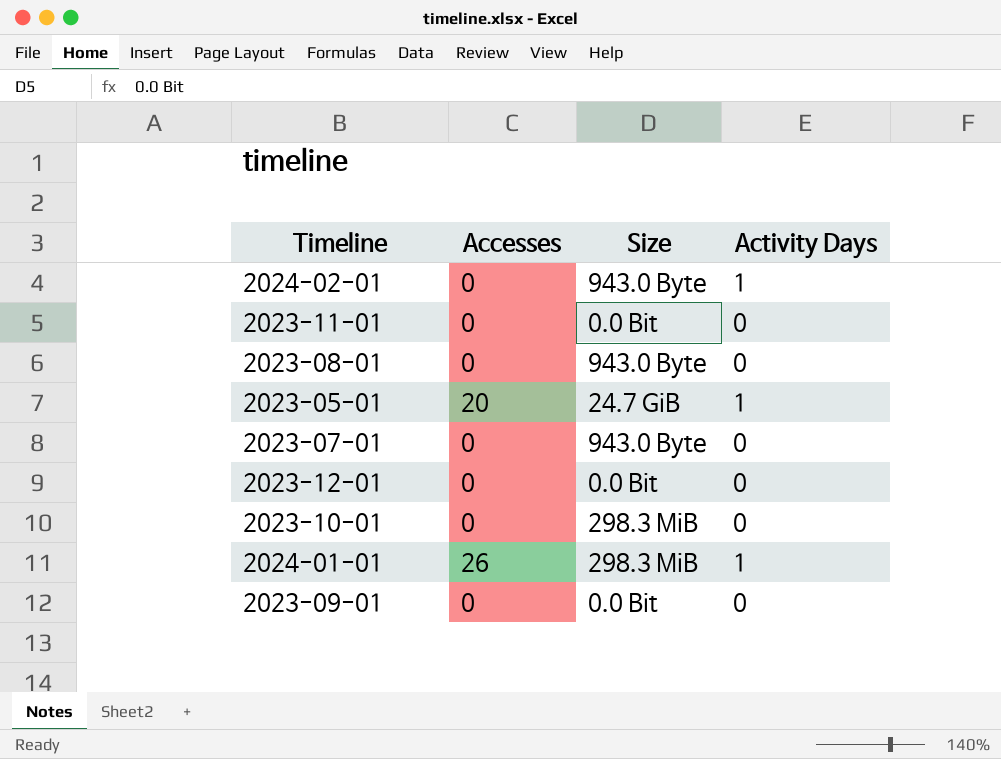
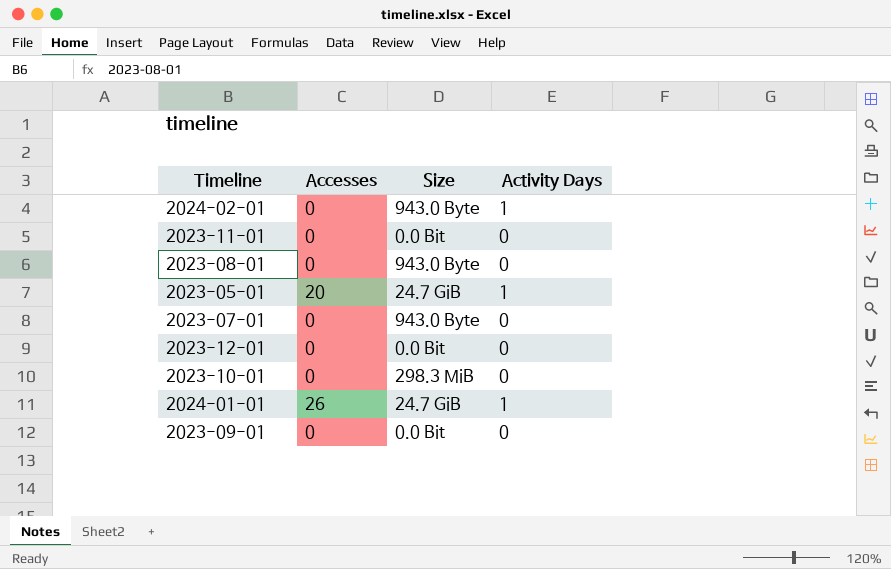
2024-01-01 | Size: 298.3 MiB -> 24.7 GiB

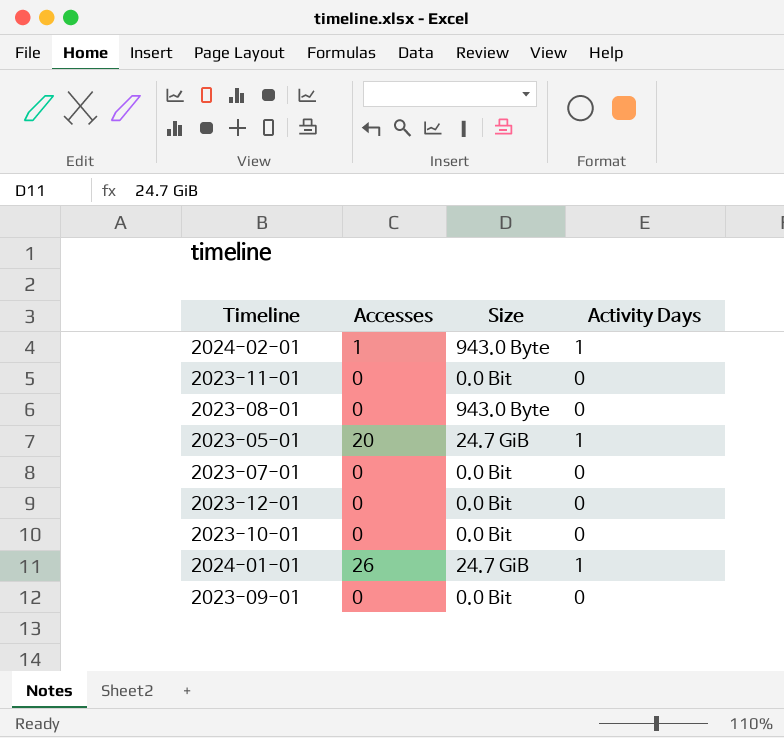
2024-02-01 | Accesses: 0 -> 1
2023-07-01 | Size: 943.0 Byte -> 0.0 Bit
2023-10-01 | Size: 298.3 MiB -> 0.0 Bit

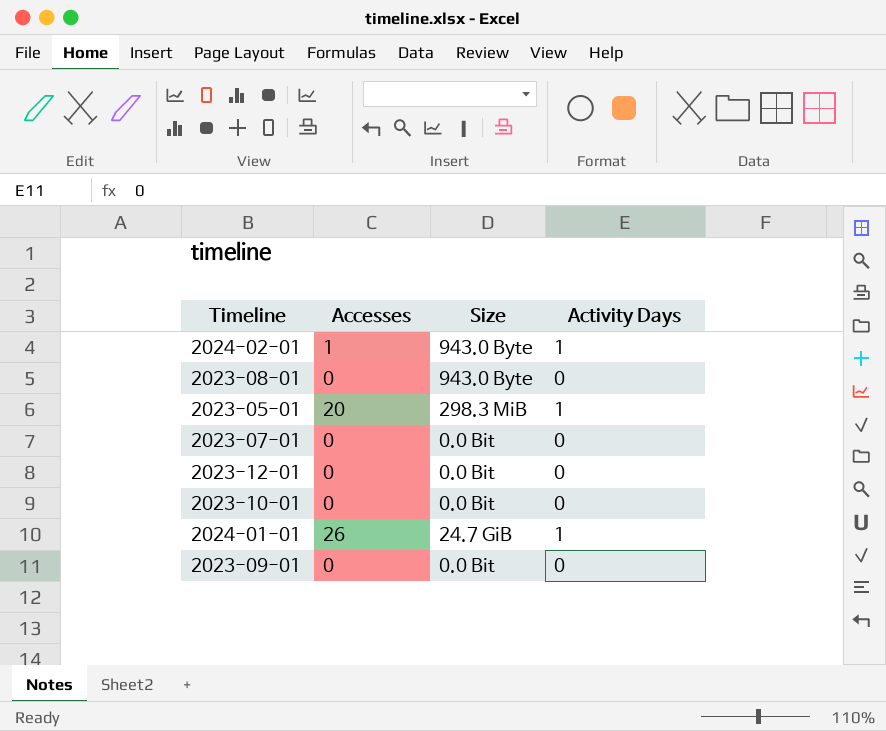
row 2023-11-01: 0 | 0.0 Bit | 0 -> none
2023-05-01 | Size: 24.7 GiB -> 298.3 MiB

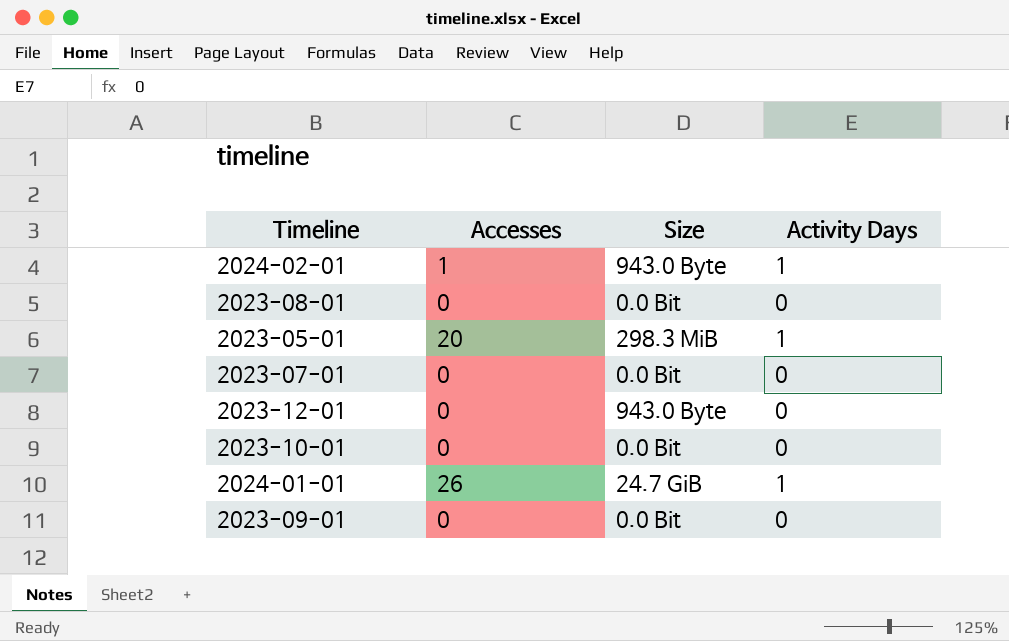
2023-08-01 | Size: 943.0 Byte -> 0.0 Bit
2023-12-01 | Size: 0.0 Bit -> 943.0 Byte

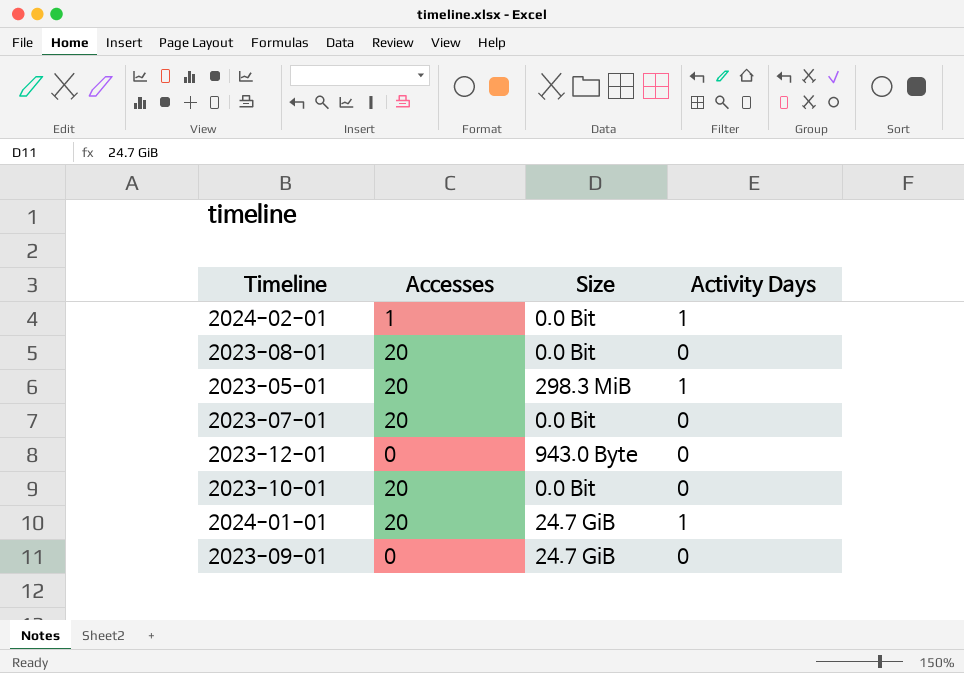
2024-02-01 | Size: 943.0 Byte -> 0.0 Bit
2023-08-01 | Accesses: 0 -> 20
2023-07-01 | Accesses: 0 -> 20
2023-10-01 | Accesses: 0 -> 20
2024-01-01 | Accesses: 26 -> 20
2023-09-01 | Size: 0.0 Bit -> 24.7 GiB

